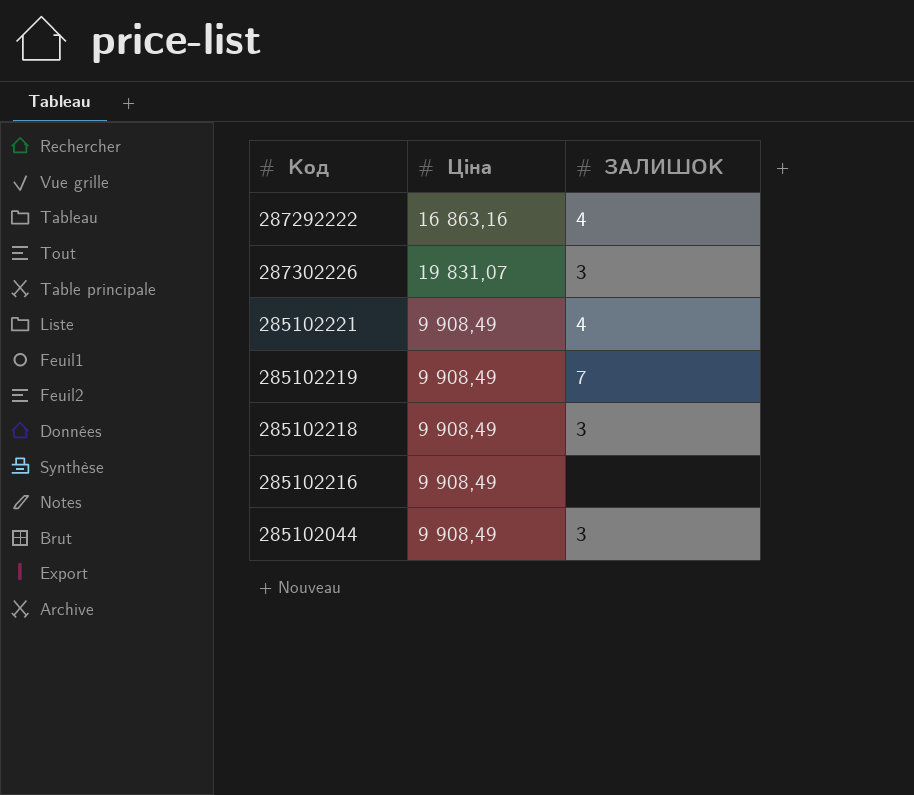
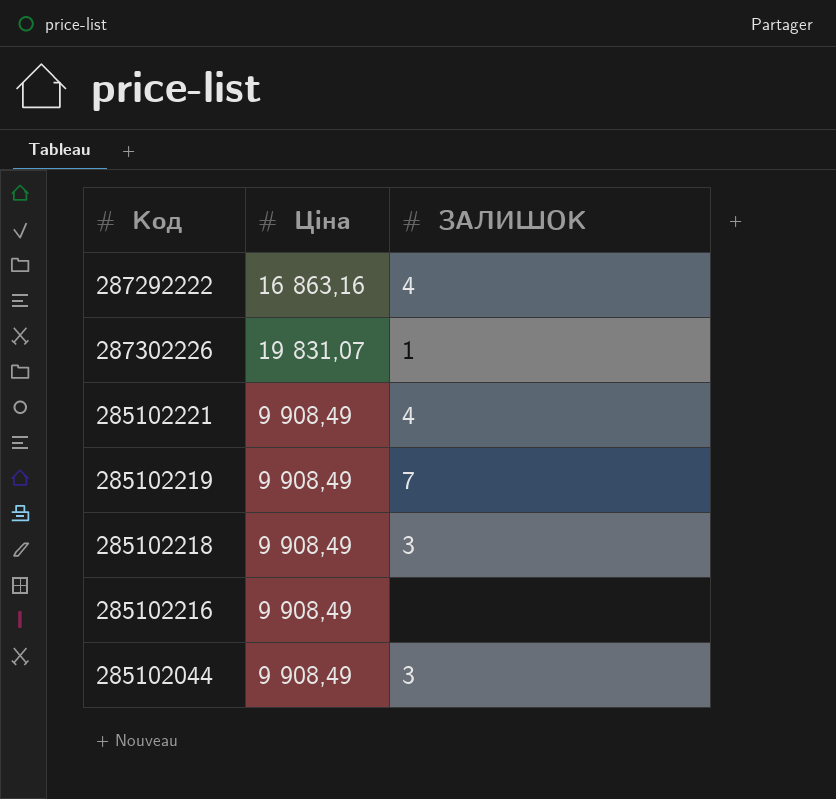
287302226 | ЗАЛИШОК: 3 -> 1

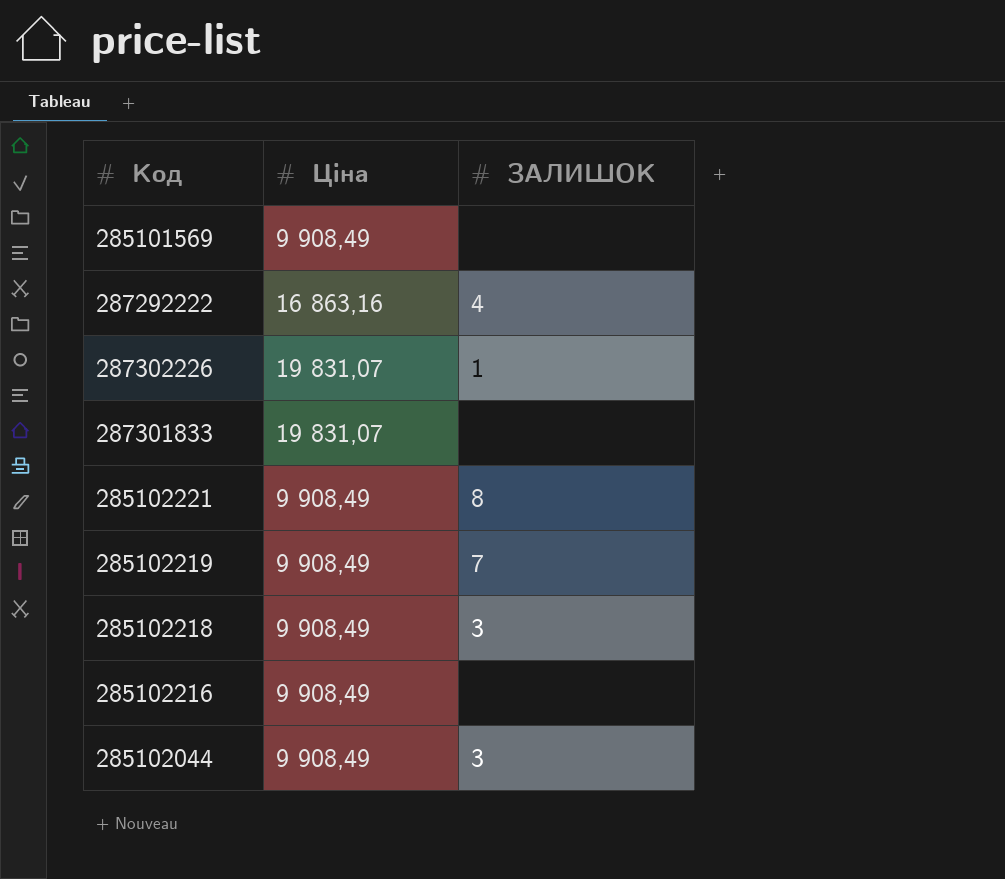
row 285101569: none -> 9 908,49 | none
row 287301833: none -> 19 831,07 | none
285102221 | ЗАЛИШОК: 4 -> 8

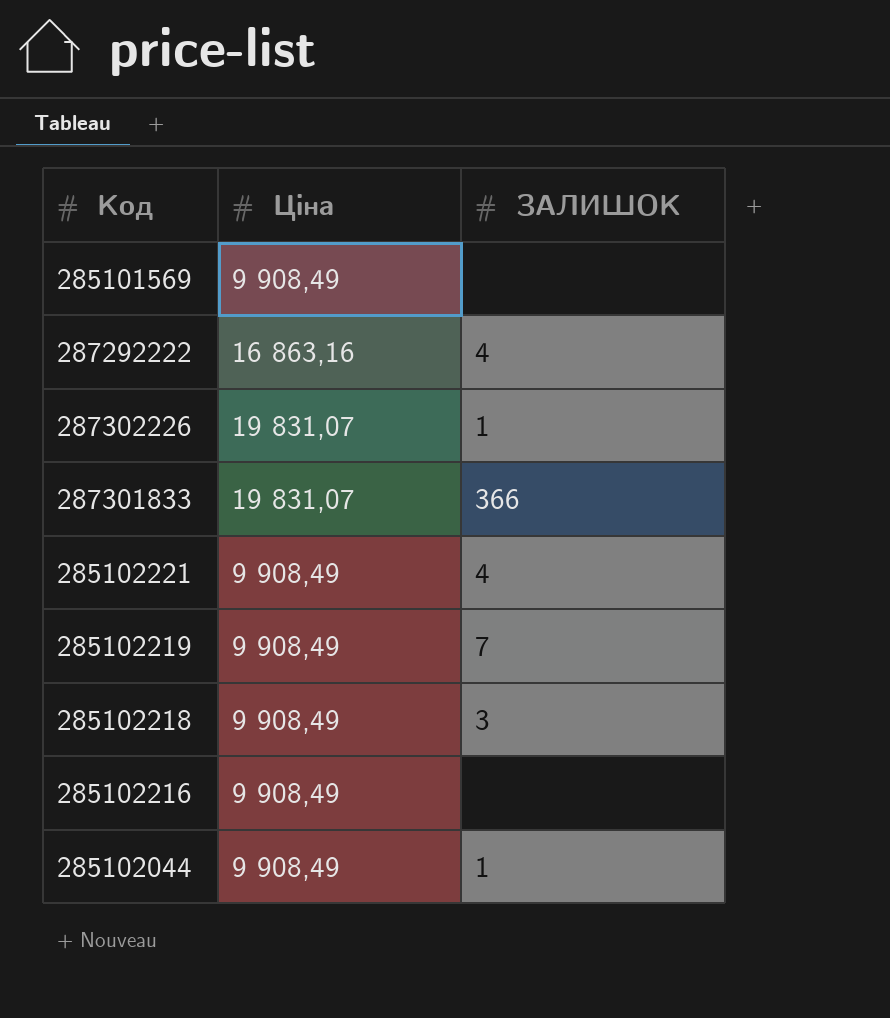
287301833 | ЗАЛИШОК: none -> 366
285102221 | ЗАЛИШОК: 8 -> 4
285102044 | ЗАЛИШОК: 3 -> 1

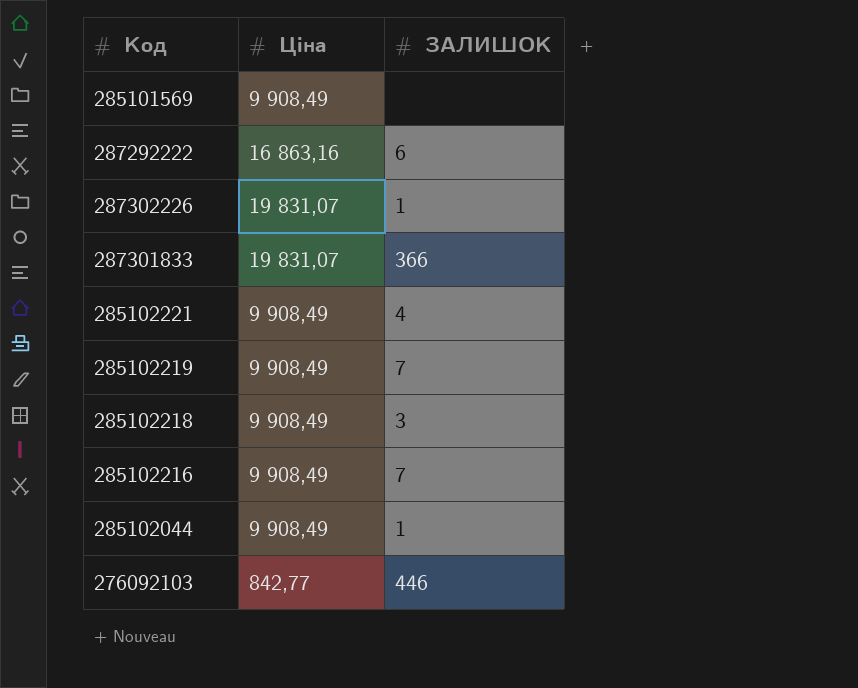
287292222 | ЗАЛИШОК: 4 -> 6
285102216 | ЗАЛИШОК: none -> 7
row 276092103: none -> 842,77 | 446

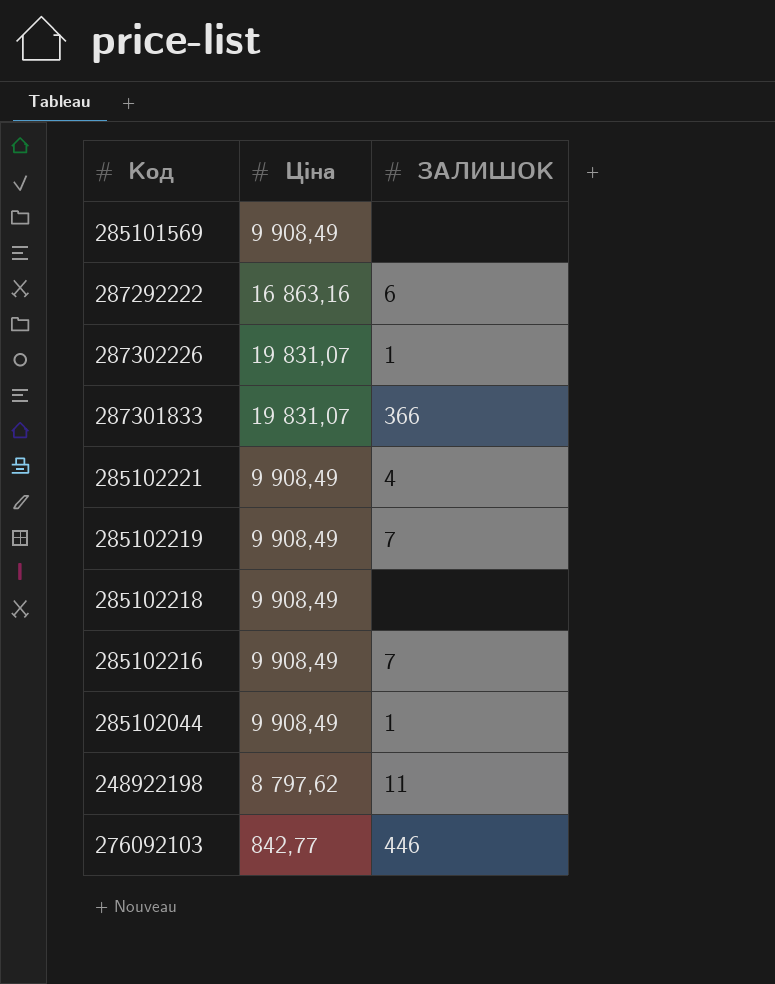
285102218 | ЗАЛИШОК: 3 -> none
row 248922198: none -> 8 797,62 | 11

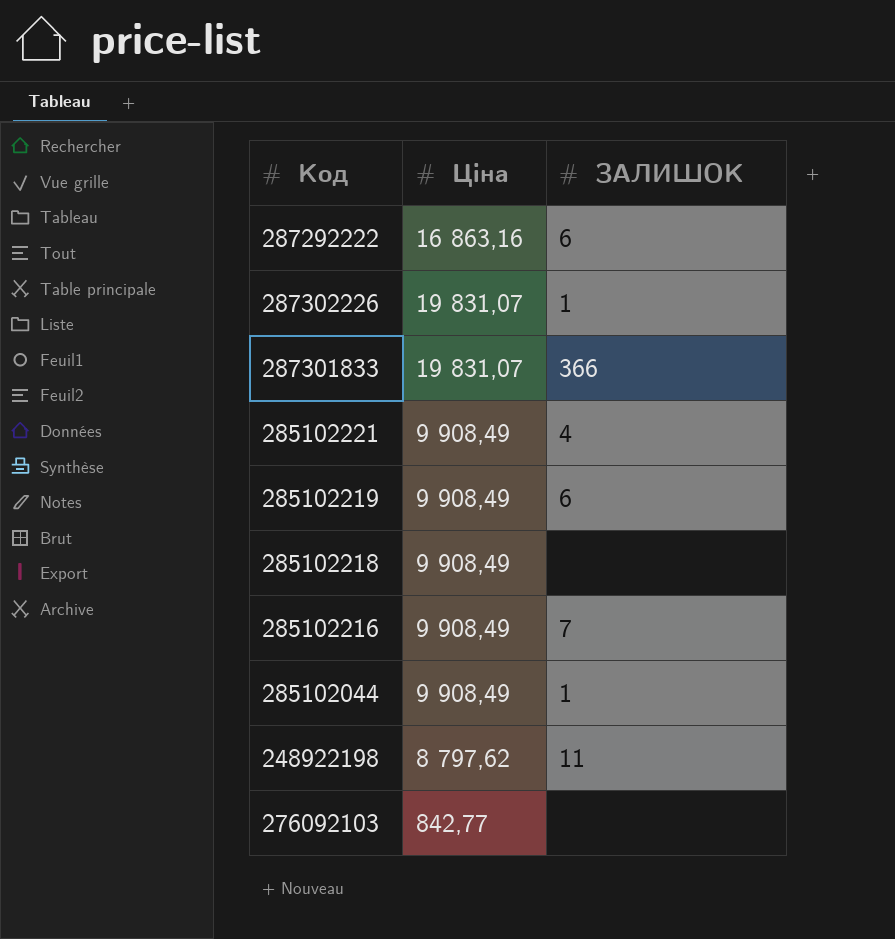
row 285101569: 9 908,49 | none -> none
285102219 | ЗАЛИШОК: 7 -> 6
276092103 | ЗАЛИШОК: 446 -> none

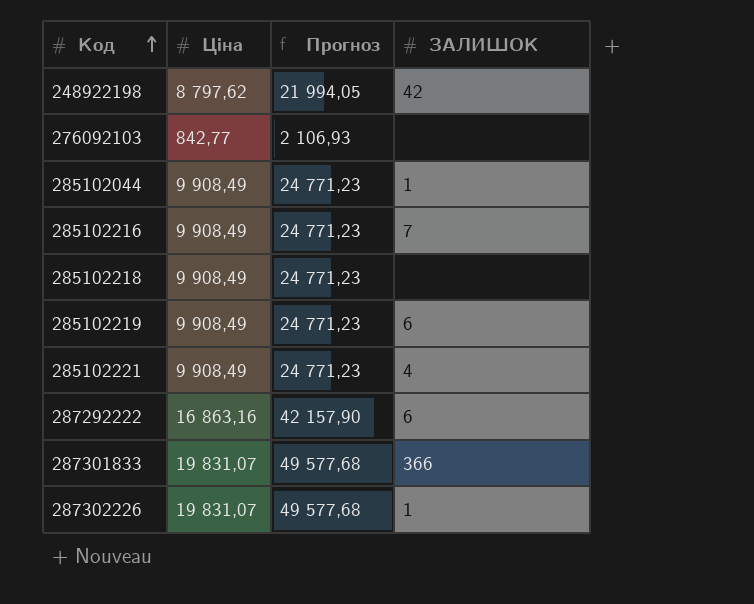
row order: none -> Код ascending
column Прогноз | formula: none -> [Ціна] * 2,5
248922198 | ЗАЛИШОК: 11 -> 42

